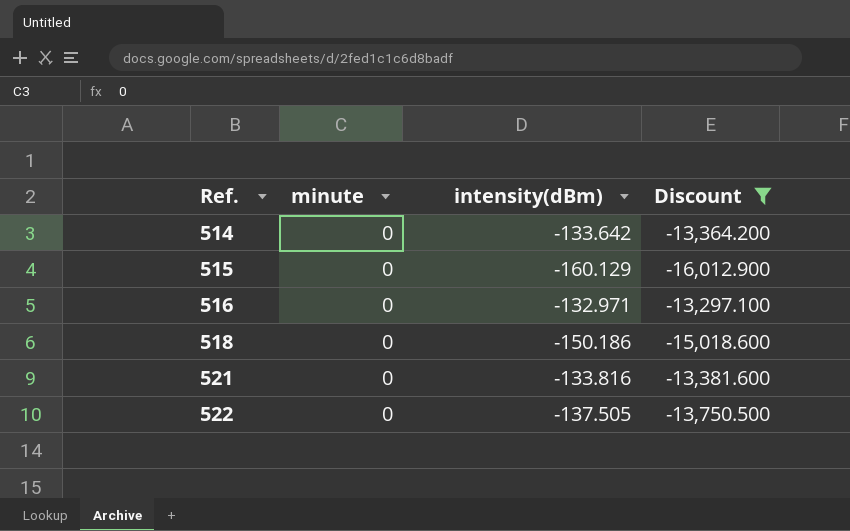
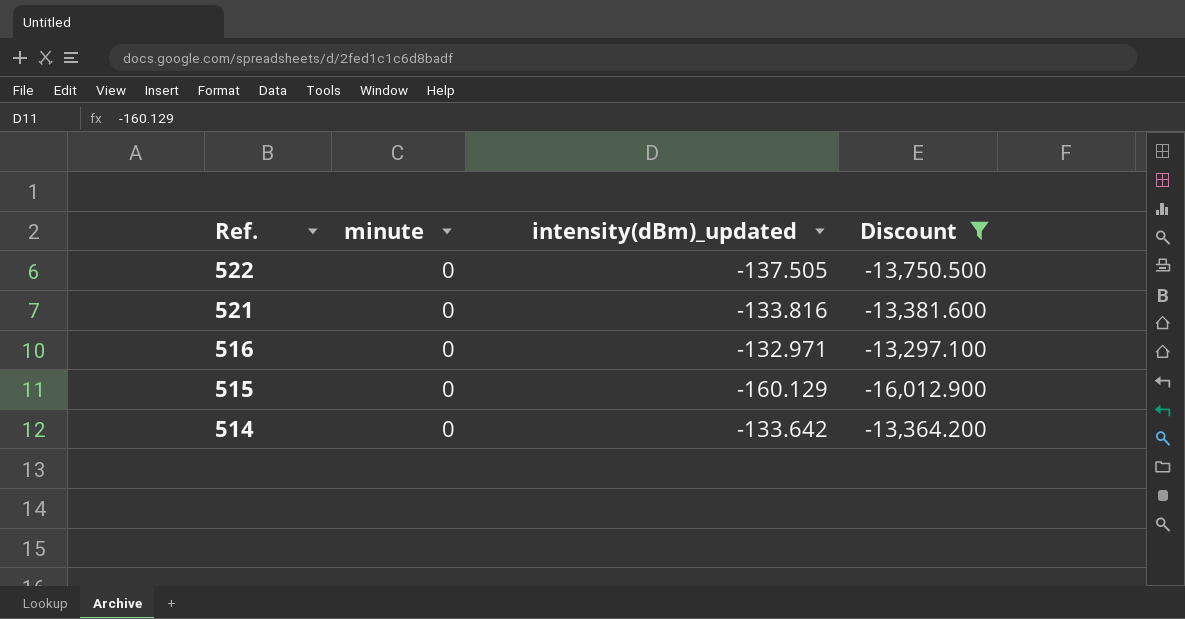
row order: Ref. ascending -> Ref. descending
column name: intensity(dBm) -> intensity(dBm)_updated
row 518: 0 | -150.186 | -15,018.600 -> none

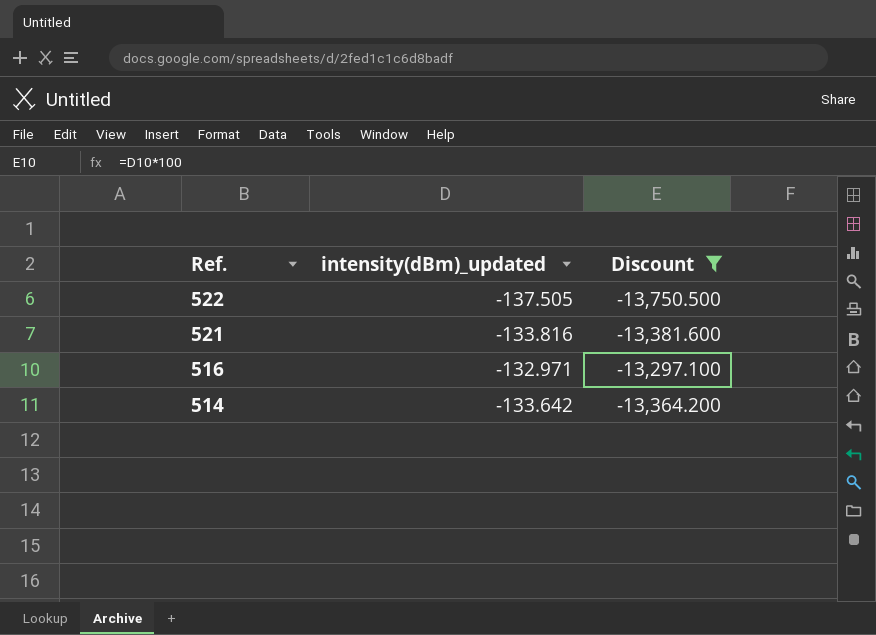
column minute | position: 2 -> none
row 515: 0 | -160.129 | -16,012.900 -> none

